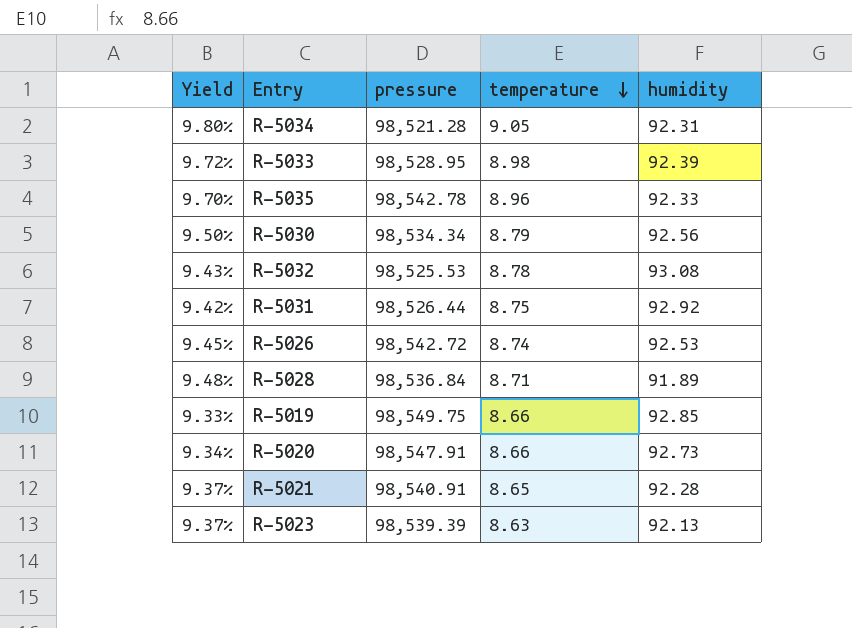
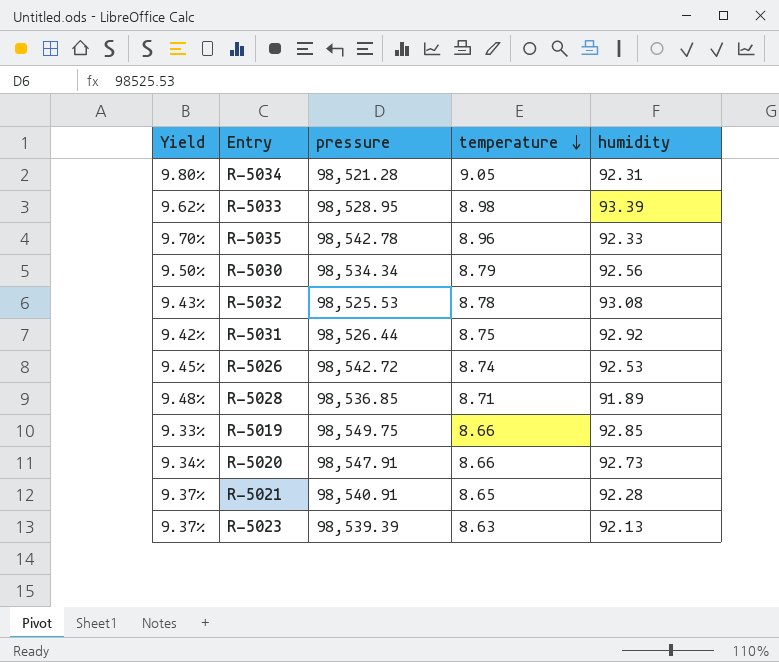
R-5033 | Yield: 9.72% -> 9.62%
R-5033 | humidity: 92.39 -> 93.39
R-5028 | pressure: 98,536.84 -> 98,536.85

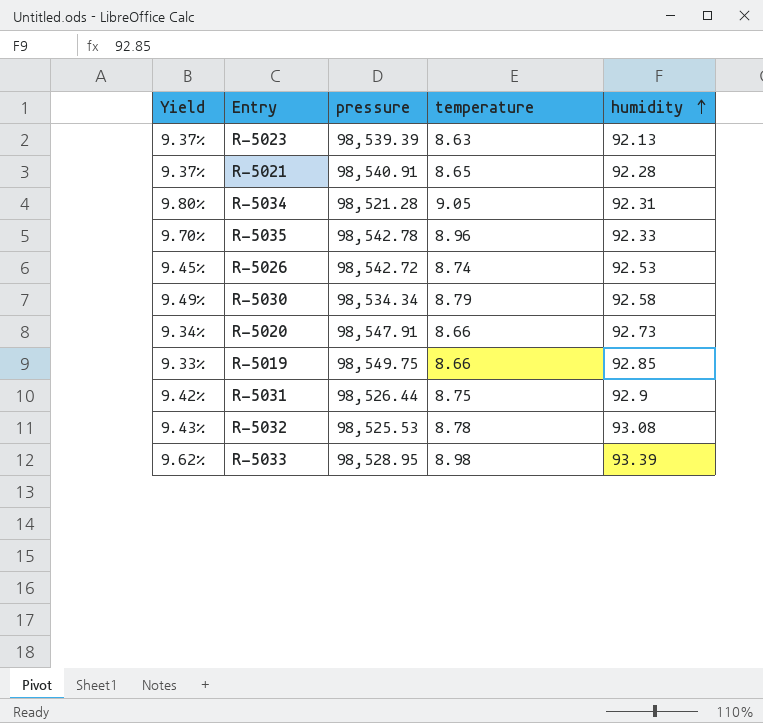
row order: temperature descending -> humidity ascending
row R-5028: 9.48% | 98,536.85 | 8.71 | 91.89 -> none
R-5030 | Yield: 9.50% -> 9.49%
R-5030 | humidity: 92.56 -> 92.58
R-5031 | humidity: 92.92 -> 92.9

